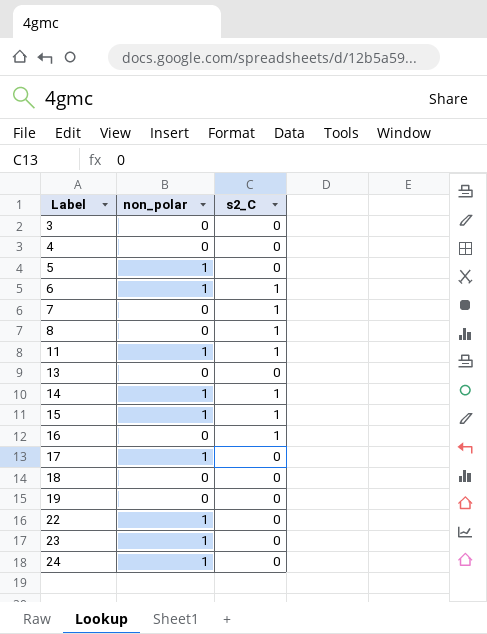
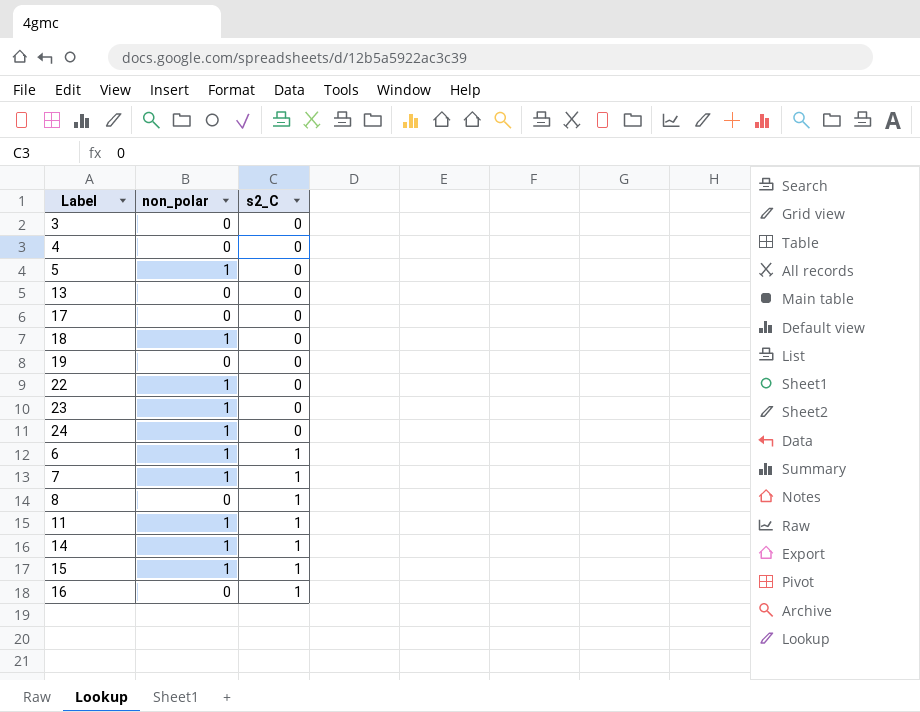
row order: Label ascending -> s2_C ascending
17 | non_polar: 1 -> 0
18 | non_polar: 0 -> 1
7 | non_polar: 0 -> 1

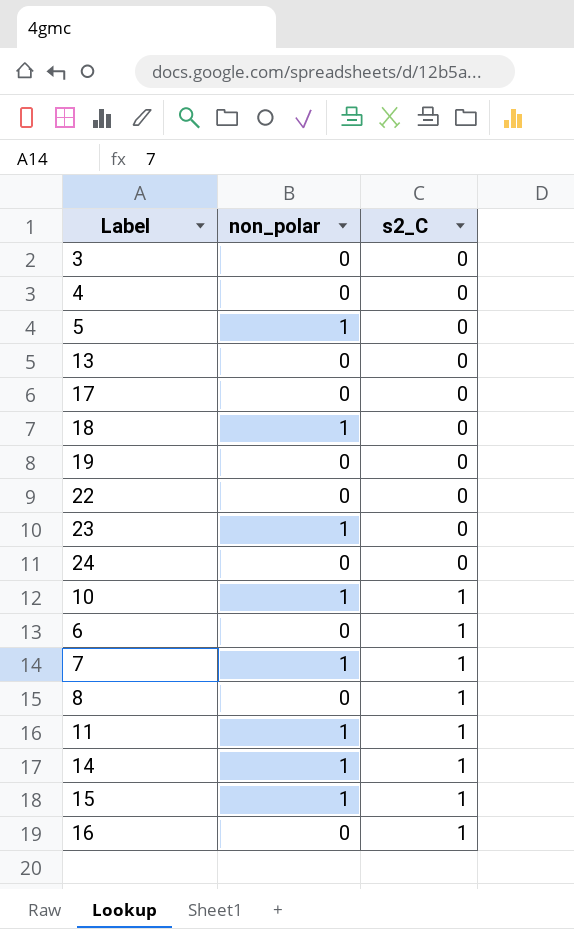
22 | non_polar: 1 -> 0
24 | non_polar: 1 -> 0
row 10: none -> 1 | 1
6 | non_polar: 1 -> 0

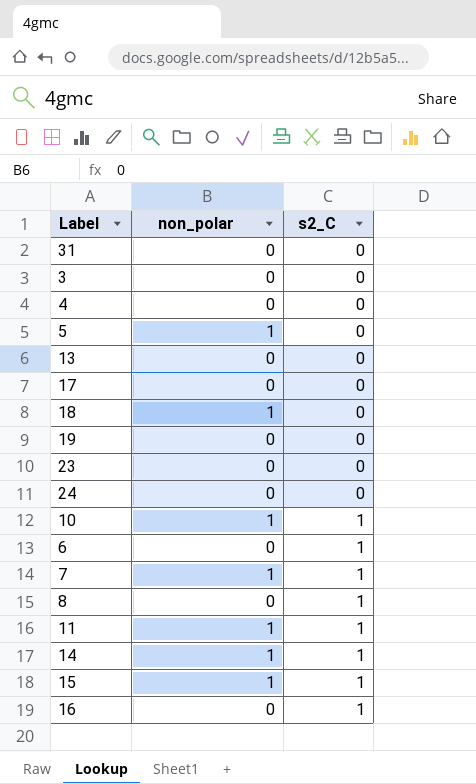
row 22: 0 | 0 -> none
row 31: none -> 0 | 0
23 | non_polar: 1 -> 0

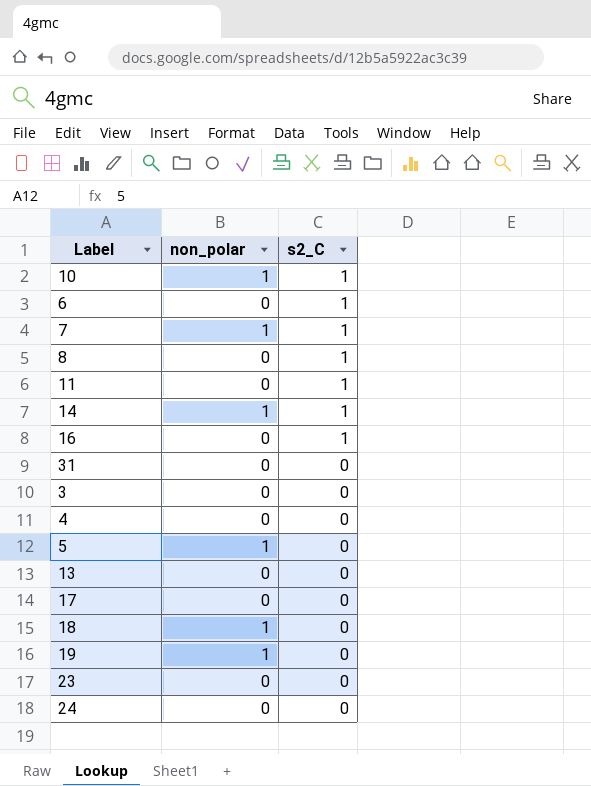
row order: s2_C ascending -> s2_C descending
row 15: 1 | 1 -> none
11 | non_polar: 1 -> 0
19 | non_polar: 0 -> 1

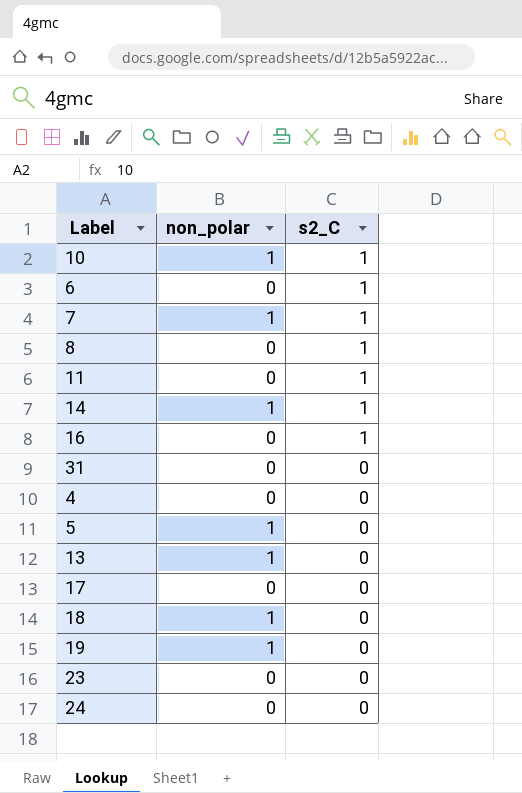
row 3: 0 | 0 -> none
13 | non_polar: 0 -> 1

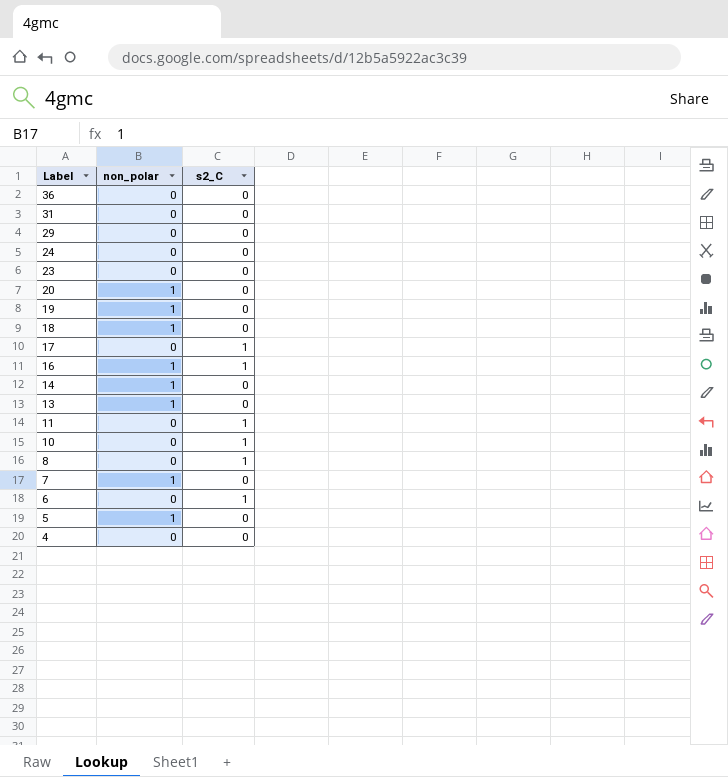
row order: s2_C descending -> Label descending
row 36: none -> 0 | 0
row 29: none -> 0 | 0
row 20: none -> 1 | 0
17 | s2_C: 0 -> 1
16 | non_polar: 0 -> 1
14 | s2_C: 1 -> 0
10 | non_polar: 1 -> 0
7 | s2_C: 1 -> 0

